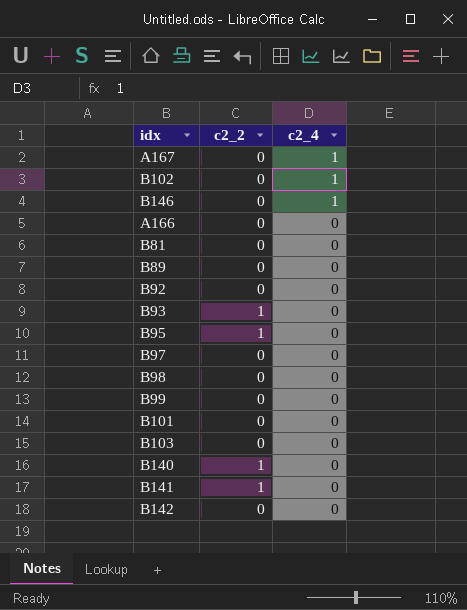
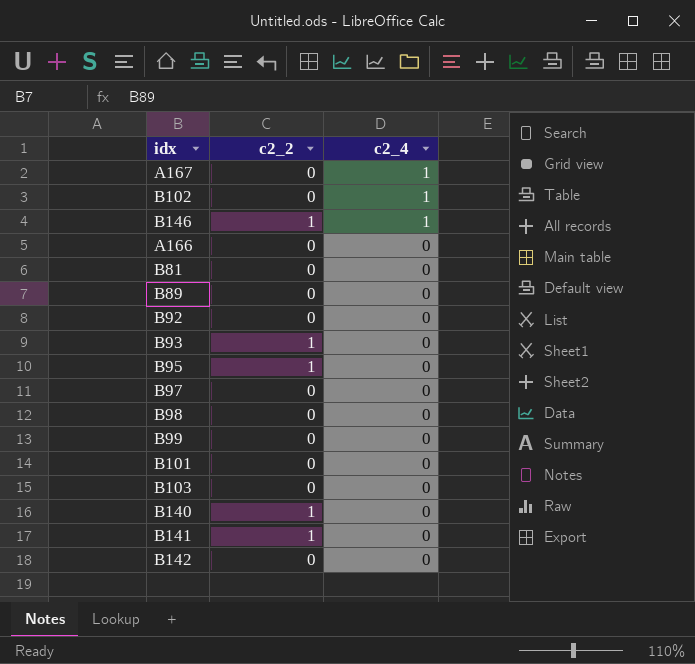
B146 | c2_2: 0 -> 1

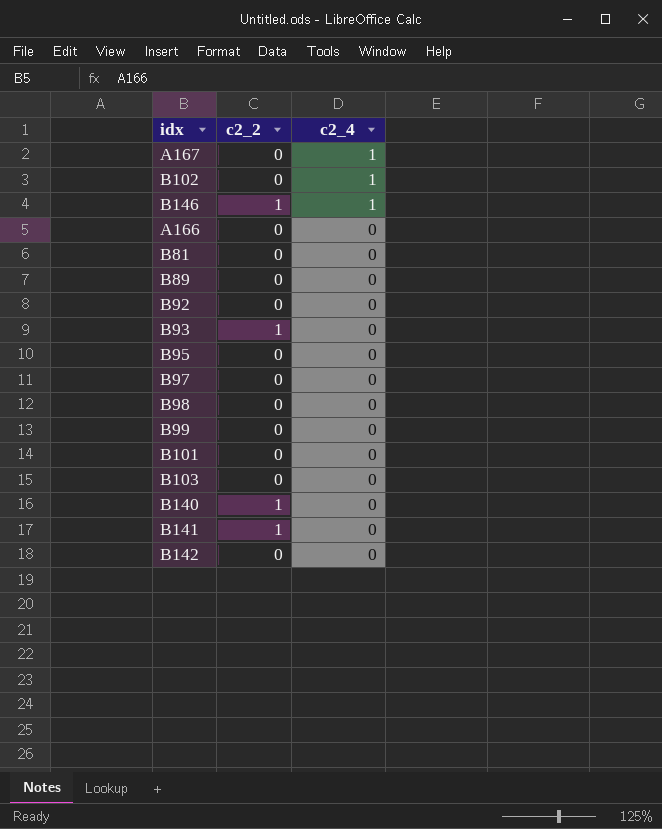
B95 | c2_2: 1 -> 0

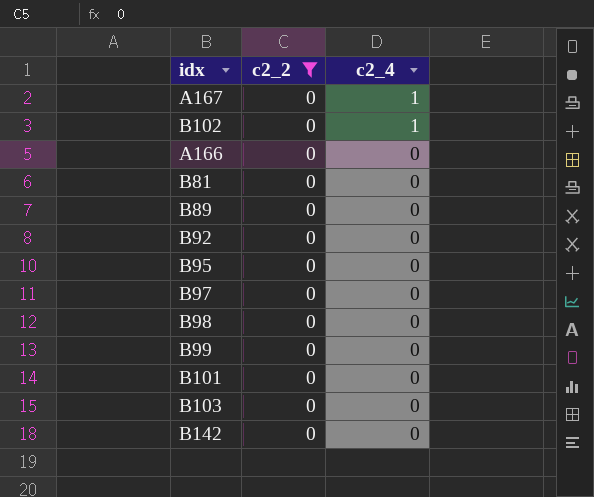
filter: none -> c2_2 = 0

